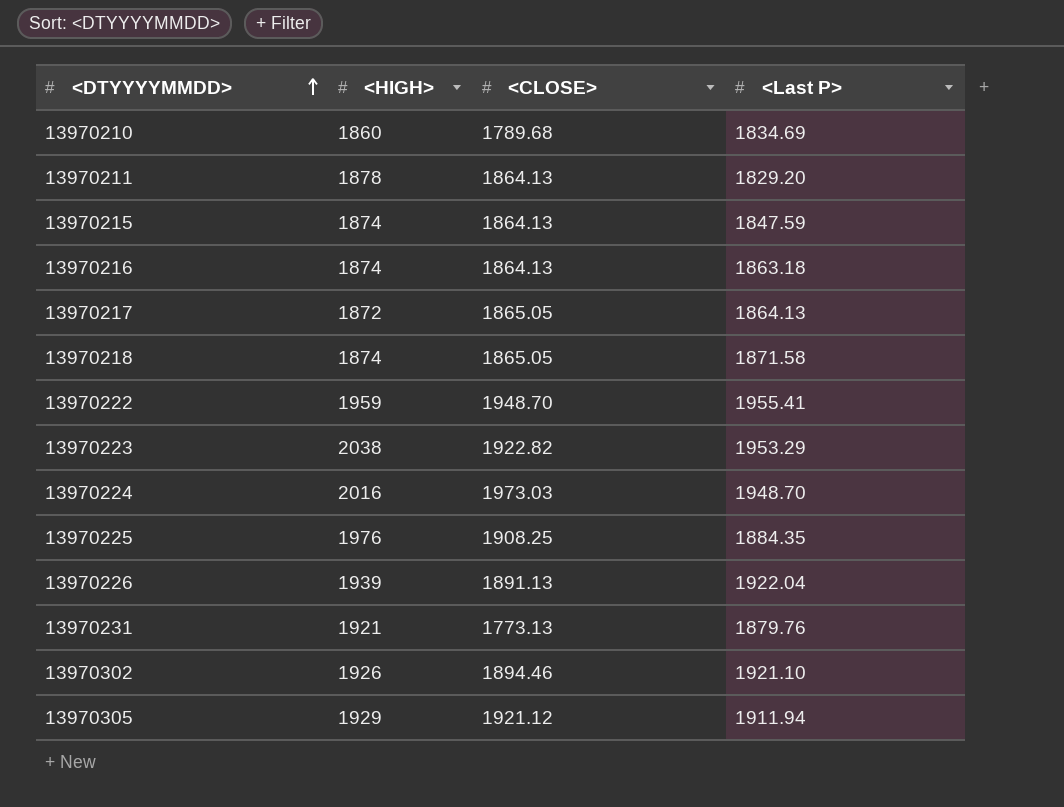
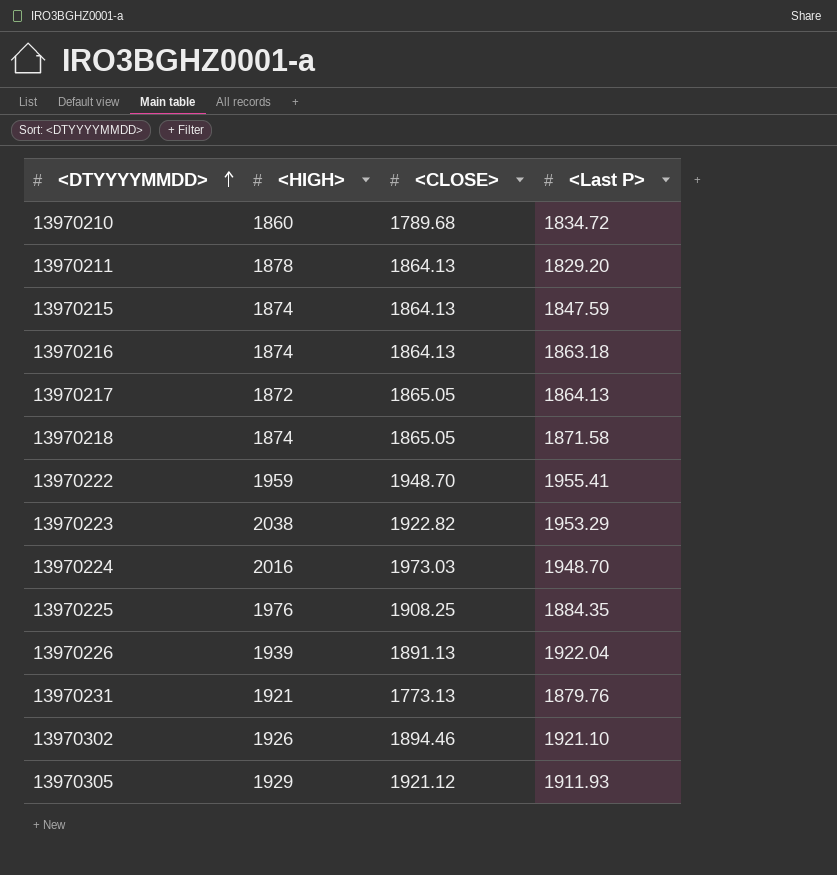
13970210 | <Last P>: 1834.69 -> 1834.72
13970305 | <Last P>: 1911.94 -> 1911.93

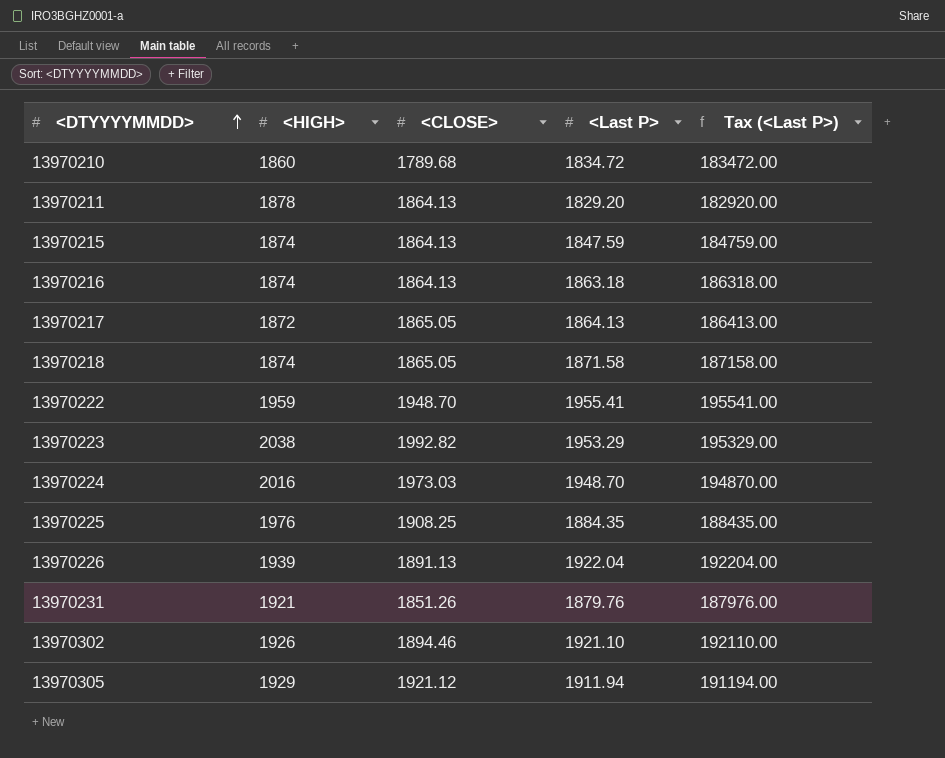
column Tax (<Last P>) | formula: none -> [<Last P>] * 100
13970223 | <CLOSE>: 1922.82 -> 1992.82
13970231 | <CLOSE>: 1773.13 -> 1851.26
13970305 | <Last P>: 1911.93 -> 1911.94

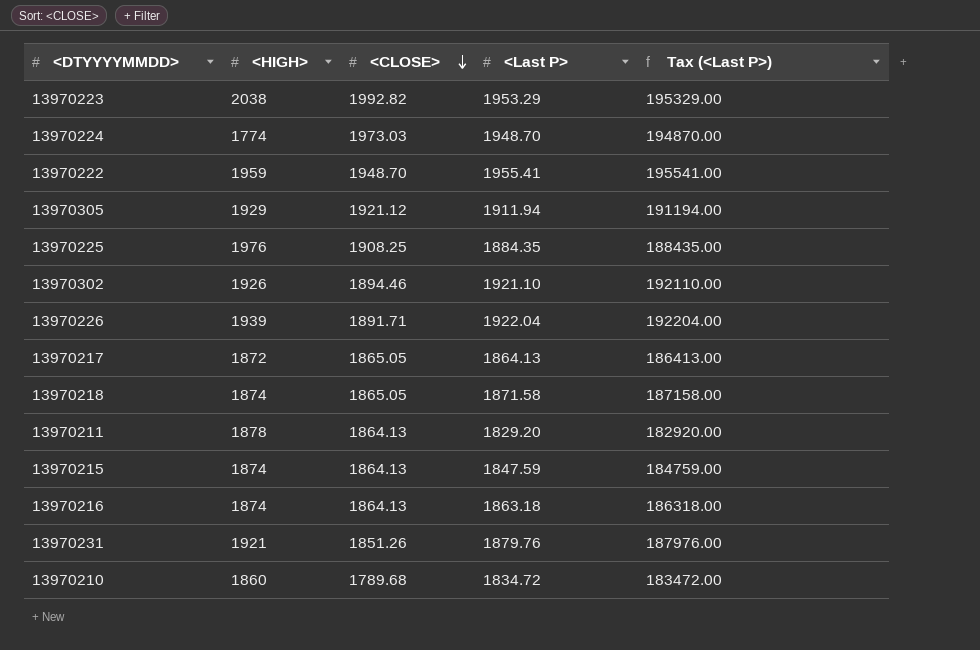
row order: <DTYYYYMMDD> ascending -> <CLOSE> descending
13970224 | <HIGH>: 2016 -> 1774
13970226 | <CLOSE>: 1891.13 -> 1891.71

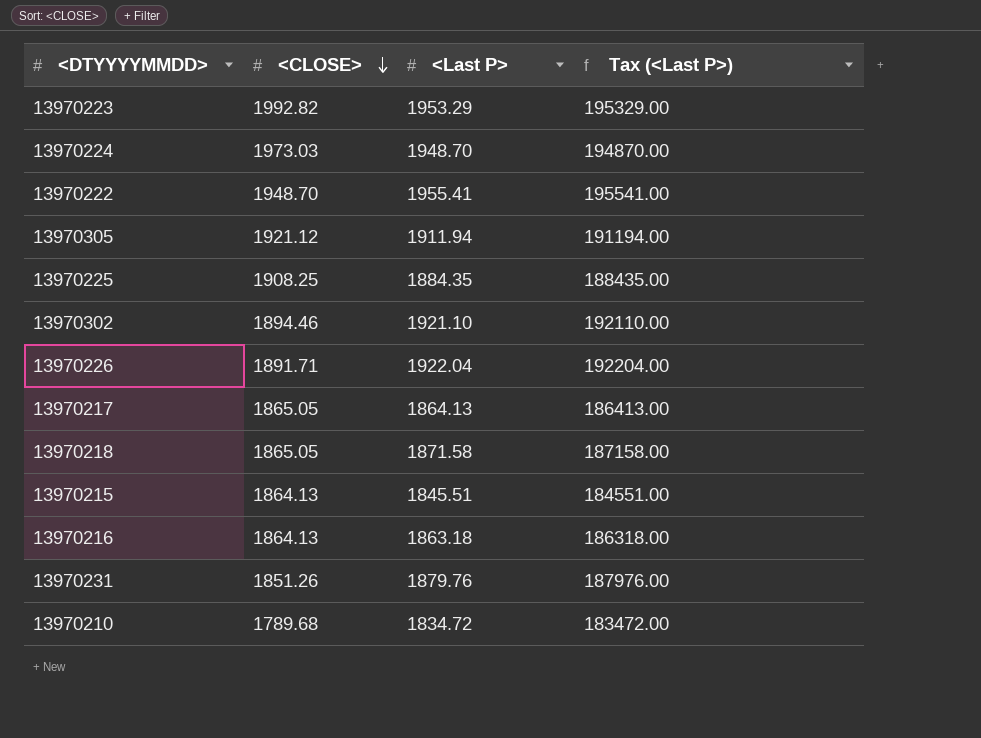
column <HIGH> | position: 2 -> none
row 13970211: 1878 | 1864.13 | 1829.20 | 182920.00 -> none
13970215 | <Last P>: 1847.59 -> 1845.51
13970215 | Tax (<Last P>): 184759.00 -> 184551.00

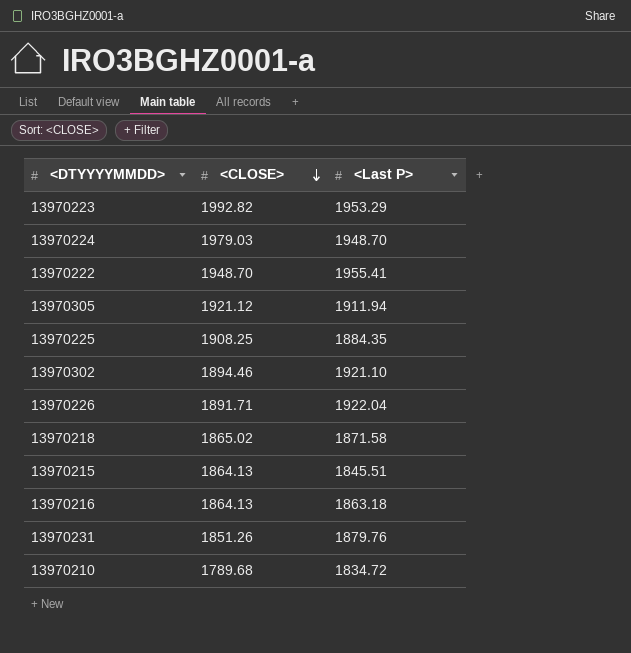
column Tax (<Last P>) | formula: [<Last P>] * 100 -> none
row 13970217: 1865.05 | 1864.13 | 186413.00 -> none
13970224 | <CLOSE>: 1973.03 -> 1979.03
13970218 | <CLOSE>: 1865.05 -> 1865.02

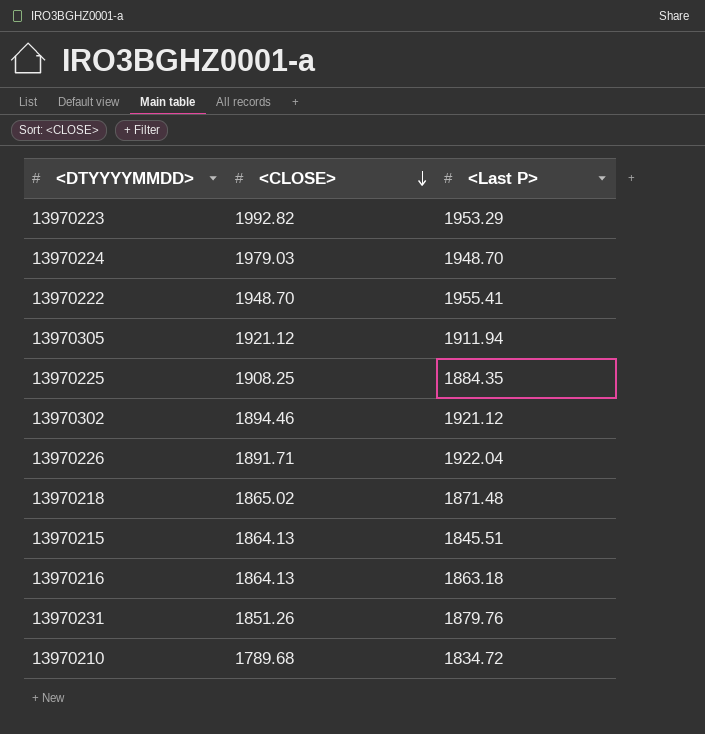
13970302 | <Last P>: 1921.10 -> 1921.12
13970218 | <Last P>: 1871.58 -> 1871.48

